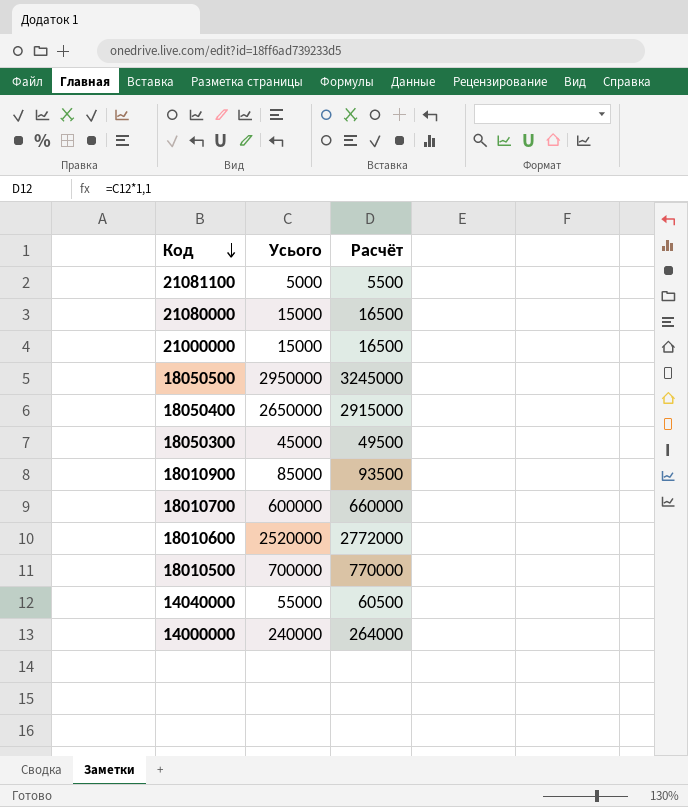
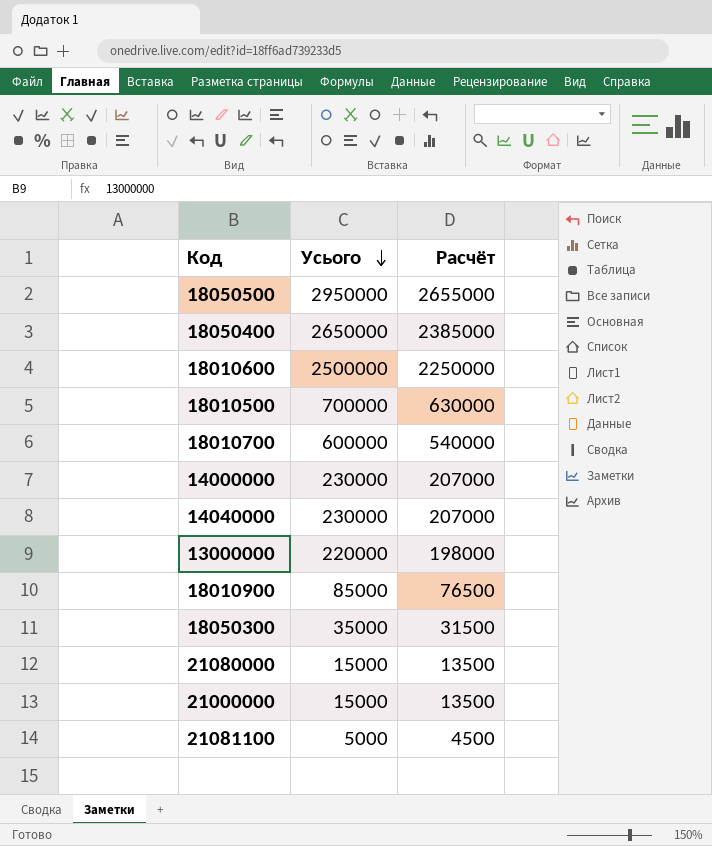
row order: Код descending -> Усього descending
column Расчёт | formula: [Усього] * 1,1 -> [Усього] * 0,9
18010600 | Усього: 2520000 -> 2500000
14000000 | Усього: 240000 -> 230000
14040000 | Усього: 55000 -> 230000
row 13000000: none -> 220000 | 198000
18050300 | Усього: 45000 -> 35000

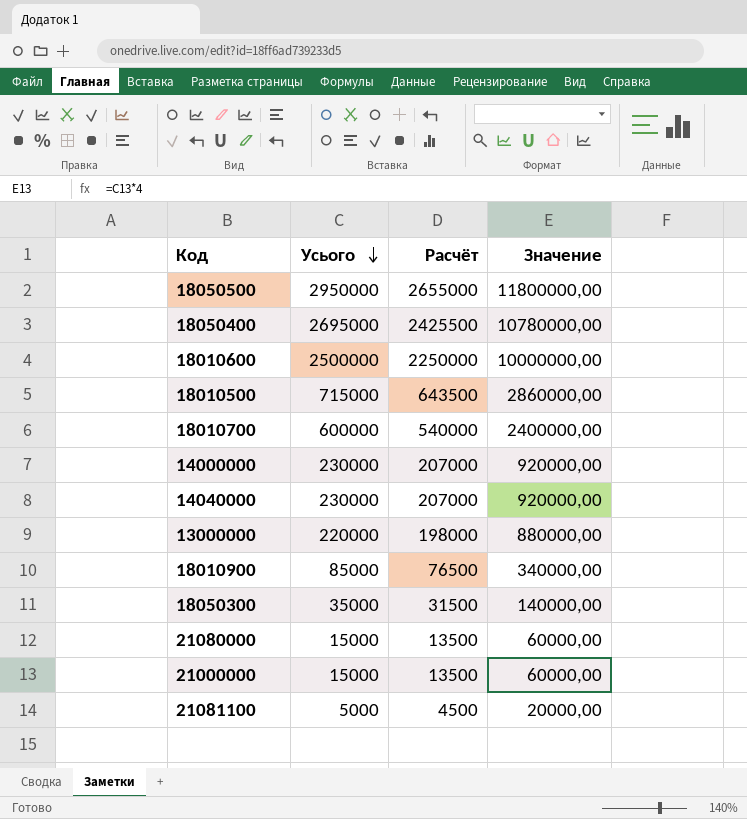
column Значение | formula: none -> [Усього] * 4
18050400 | Усього: 2650000 -> 2695000
18050400 | Расчёт: 2385000 -> 2425500
18010500 | Усього: 700000 -> 715000
18010500 | Расчёт: 630000 -> 643500

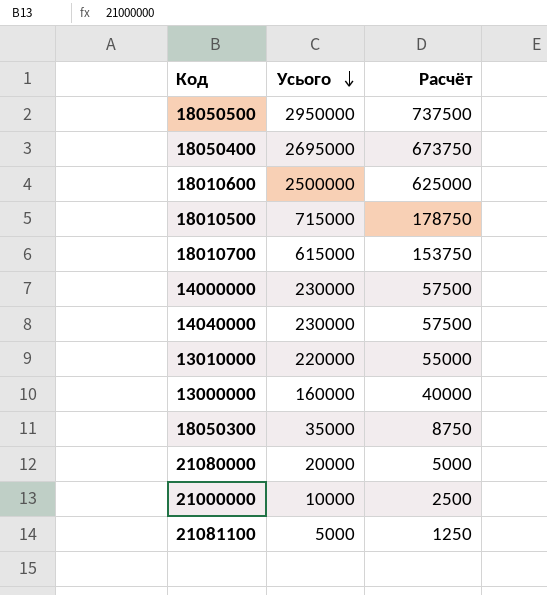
column Значение | formula: [Усього] * 4 -> none
column Расчёт | formula: [Усього] * 0,9 -> [Усього] * 0,25
row 18010900: 85000 | 76500 | 340000,00 -> none
18010700 | Усього: 600000 -> 615000
row 13010000: none -> 220000 | 55000
13000000 | Усього: 220000 -> 160000
21080000 | Усього: 15000 -> 20000
21000000 | Усього: 15000 -> 10000

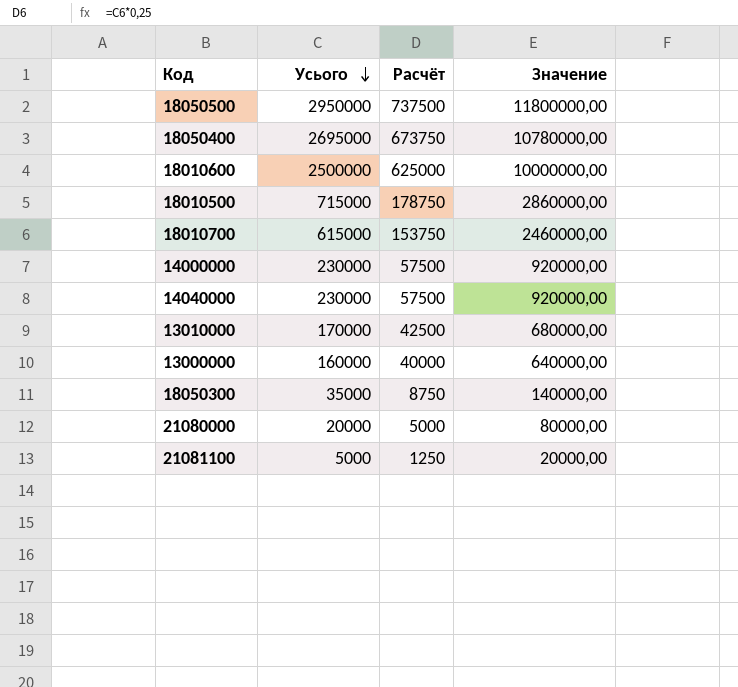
column Значение | formula: none -> [Усього] * 4
row 21000000: 10000 | 2500 -> none
13010000 | Усього: 220000 -> 170000
13010000 | Расчёт: 55000 -> 42500

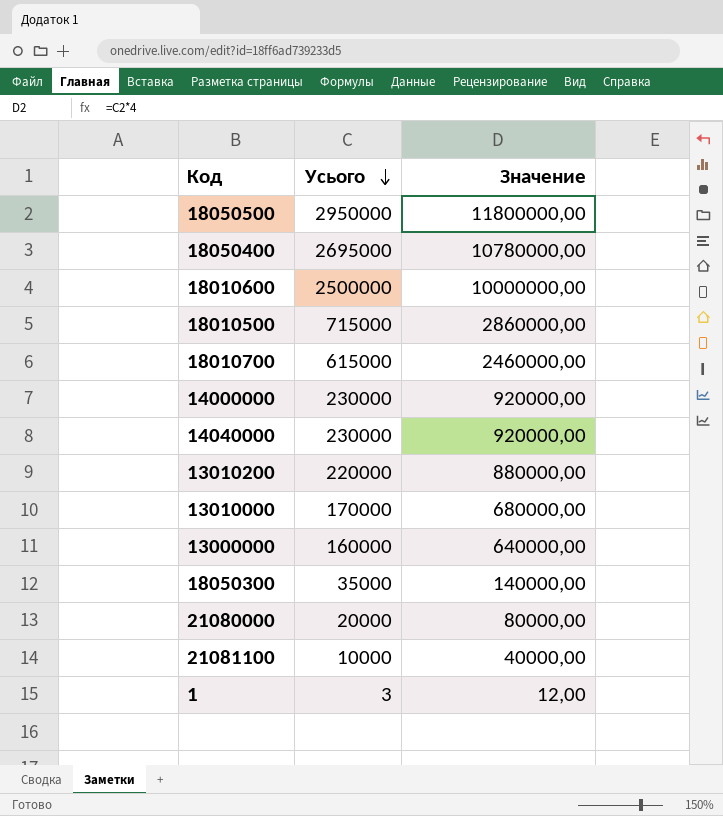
column Расчёт | formula: [Усього] * 0,25 -> none
row 13010200: none -> 220000 | 880000,00
21081100 | Усього: 5000 -> 10000
21081100 | Значение: 20000,00 -> 40000,00
row 1: none -> 3 | 12,00

